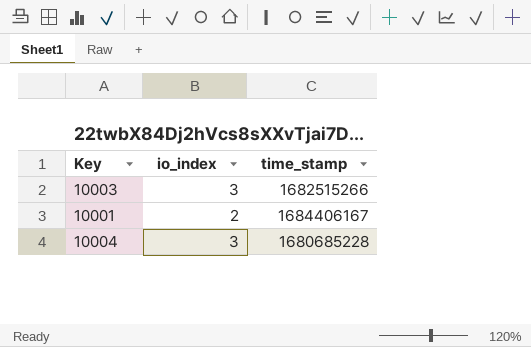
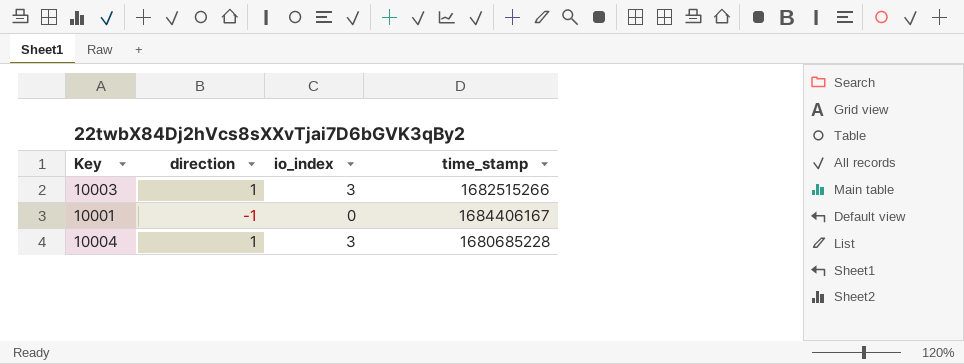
column direction | position: none -> 2
10001 | io_index: 2 -> 0

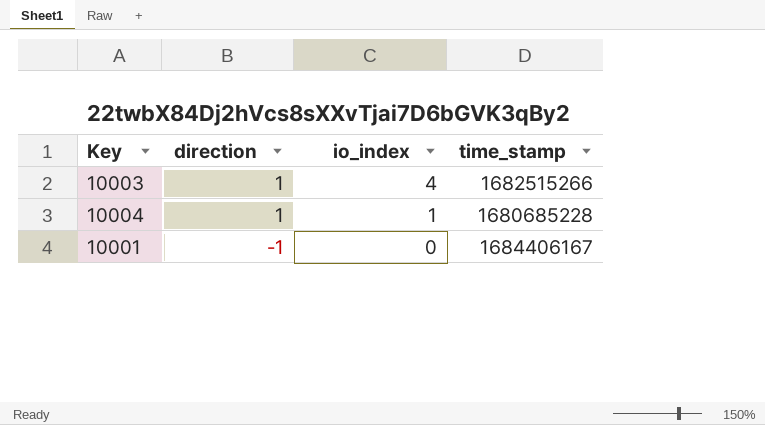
row order: none -> direction descending
10003 | io_index: 3 -> 4
10004 | io_index: 3 -> 1

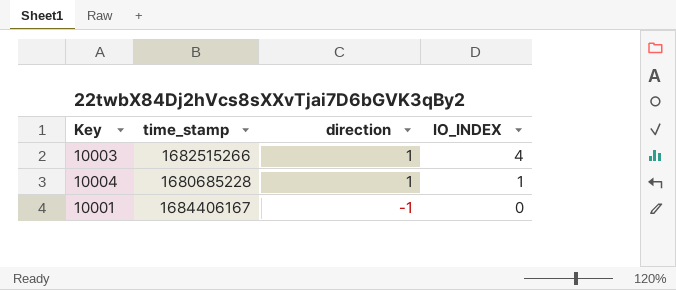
column time_stamp | position: 4 -> 2
column name: io_index -> IO_INDEX

